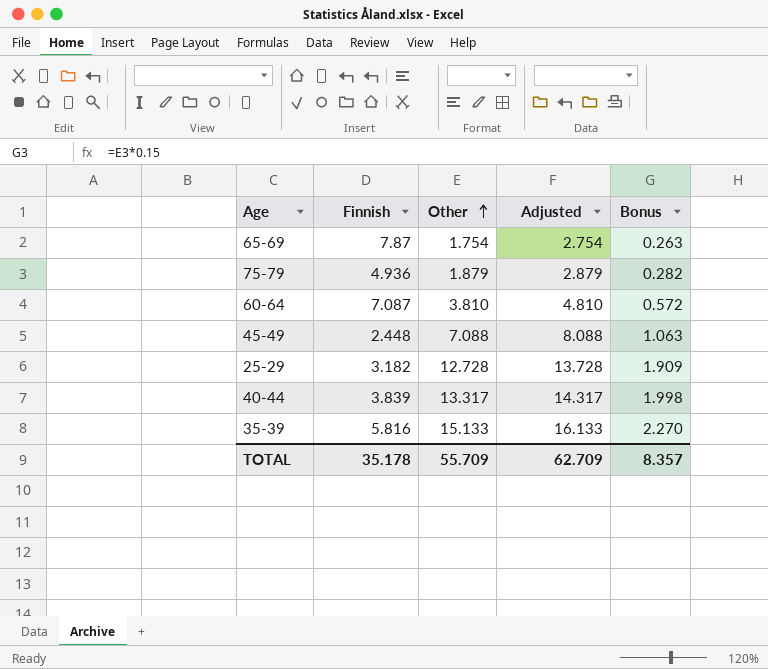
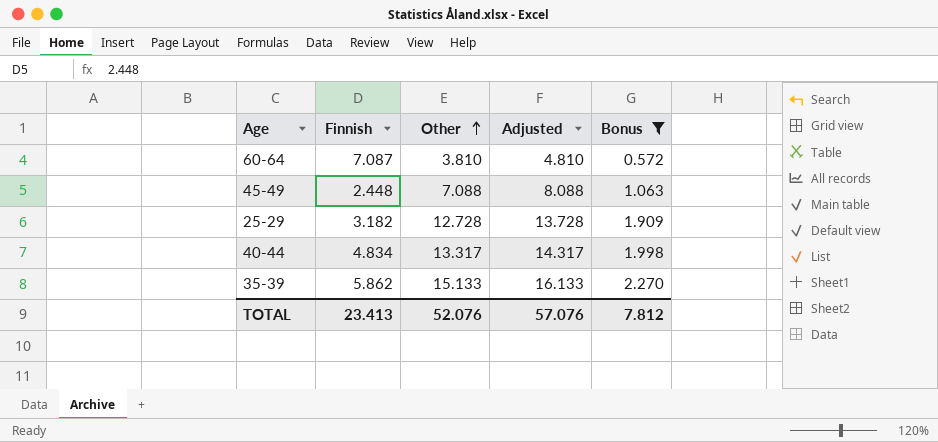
filter: none -> Bonus >= 0.572
40-44 | Finnish: 3.839 -> 4.834
35-39 | Finnish: 5.816 -> 5.862
TOTAL | Finnish: 35.178 -> 23.413
TOTAL | Other: 55.709 -> 52.076
TOTAL | Adjusted: 62.709 -> 57.076
TOTAL | Bonus: 8.357 -> 7.812

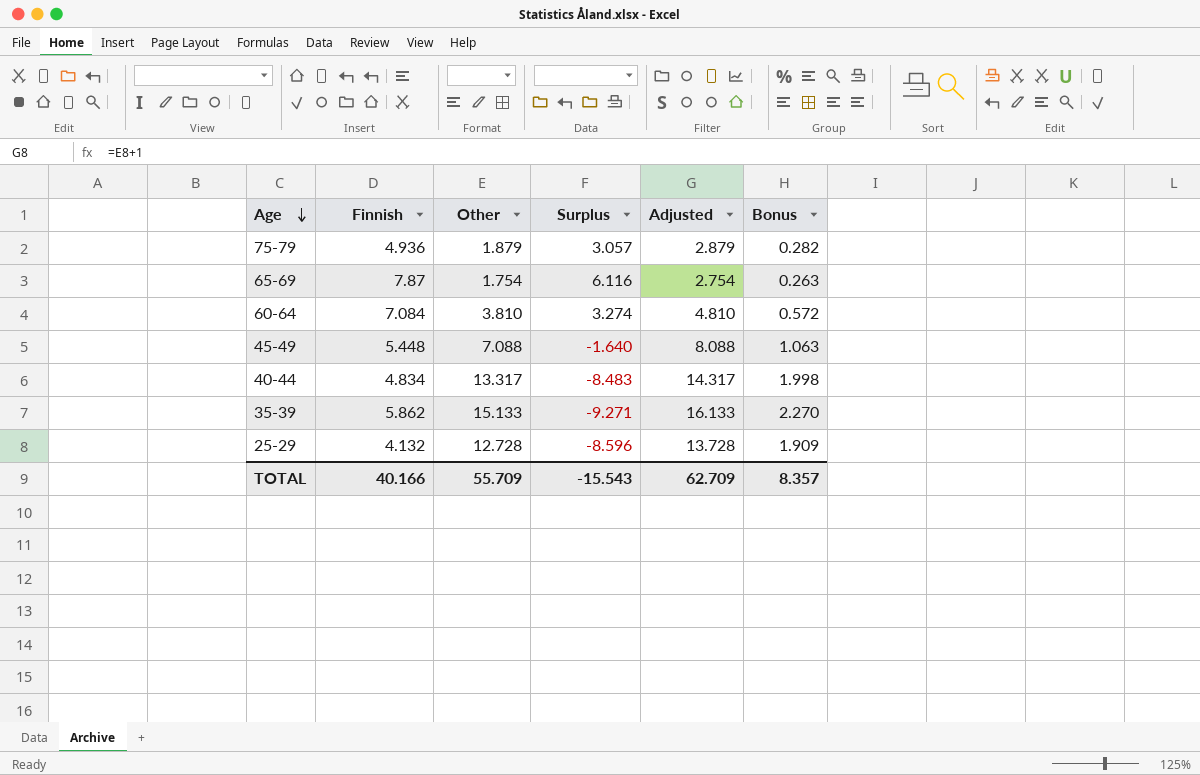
filter: Bonus >= 0.572 -> none
row order: Other ascending -> Age descending
column Surplus | formula: none -> [Finnish] - [Other]
60-64 | Finnish: 7.087 -> 7.084
45-49 | Finnish: 2.448 -> 5.448
25-29 | Finnish: 3.182 -> 4.132
TOTAL | Finnish: 23.413 -> 40.166
TOTAL | Other: 52.076 -> 55.709
TOTAL | Adjusted: 57.076 -> 62.709
TOTAL | Bonus: 7.812 -> 8.357

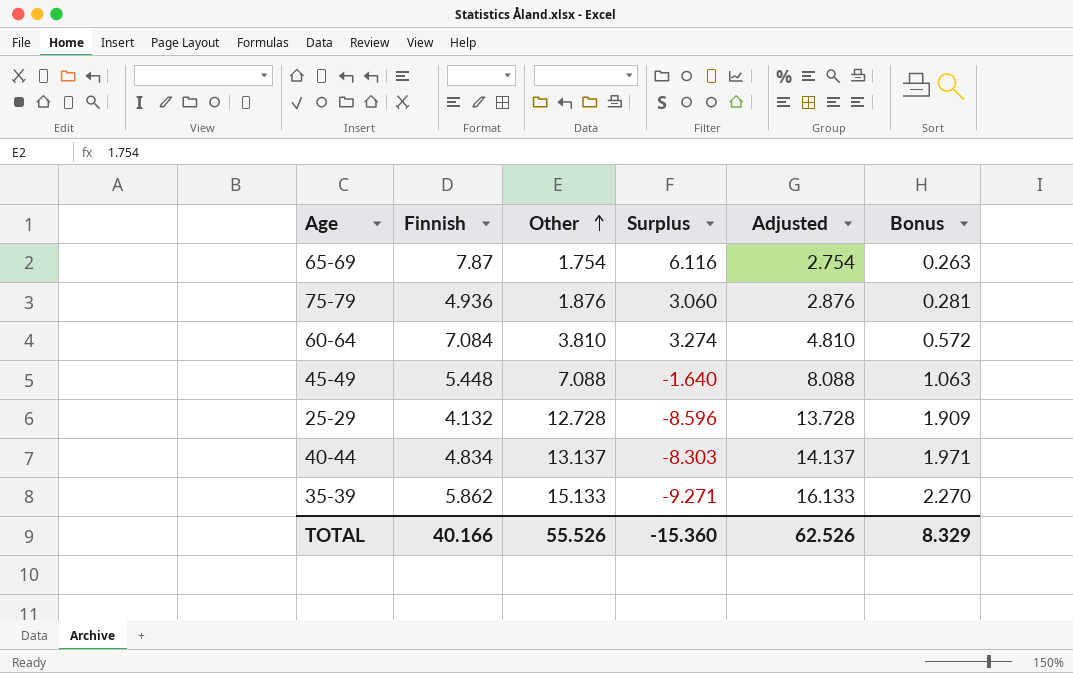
row order: Age descending -> Other ascending
75-79 | Other: 1.879 -> 1.876
75-79 | Surplus: 3.057 -> 3.060
75-79 | Adjusted: 2.879 -> 2.876
75-79 | Bonus: 0.282 -> 0.281
40-44 | Other: 13.317 -> 13.137
40-44 | Surplus: -8.483 -> -8.303
40-44 | Adjusted: 14.317 -> 14.137
40-44 | Bonus: 1.998 -> 1.971
TOTAL | Other: 55.709 -> 55.526
TOTAL | Surplus: -15.543 -> -15.360
TOTAL | Adjusted: 62.709 -> 62.526
TOTAL | Bonus: 8.357 -> 8.329

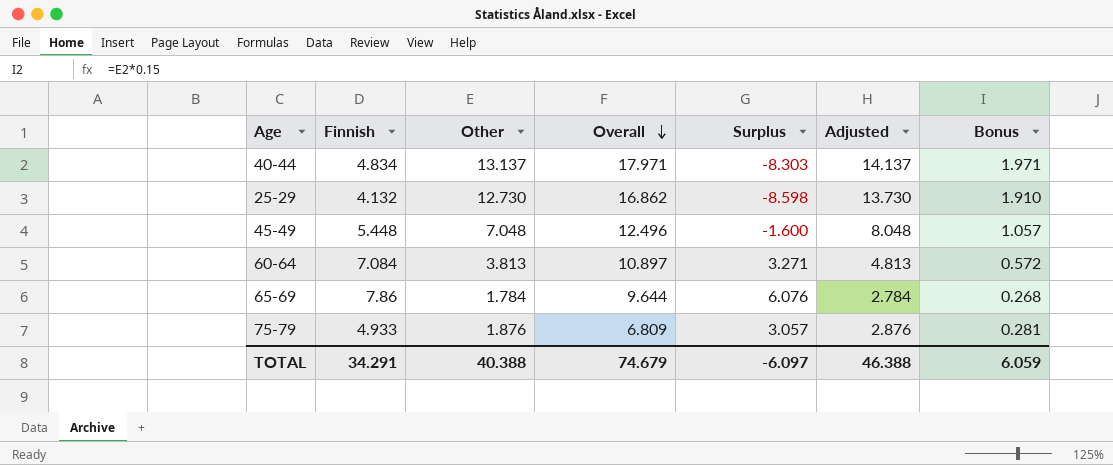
row order: Other ascending -> Overall descending
column Overall | formula: none -> [Finnish] + [Other]
row 35-39: 5.862 | 15.133 | -9.271 | 16.133 | 2.270 -> none
25-29 | Other: 12.728 -> 12.730
25-29 | Surplus: -8.596 -> -8.598
25-29 | Adjusted: 13.728 -> 13.730
25-29 | Bonus: 1.909 -> 1.910
45-49 | Other: 7.088 -> 7.048
45-49 | Surplus: -1.640 -> -1.600
45-49 | Adjusted: 8.088 -> 8.048
45-49 | Bonus: 1.063 -> 1.057
60-64 | Other: 3.810 -> 3.813
60-64 | Surplus: 3.274 -> 3.271
60-64 | Adjusted: 4.810 -> 4.813
65-69 | Finnish: 7.87 -> 7.86
65-69 | Other: 1.754 -> 1.784
65-69 | Surplus: 6.116 -> 6.076
65-69 | Adjusted: 2.754 -> 2.784
65-69 | Bonus: 0.263 -> 0.268
75-79 | Finnish: 4.936 -> 4.933
75-79 | Surplus: 3.060 -> 3.057
TOTAL | Finnish: 40.166 -> 34.291
TOTAL | Other: 55.526 -> 40.388
TOTAL | Surplus: -15.360 -> -6.097
TOTAL | Adjusted: 62.526 -> 46.388
TOTAL | Bonus: 8.329 -> 6.059

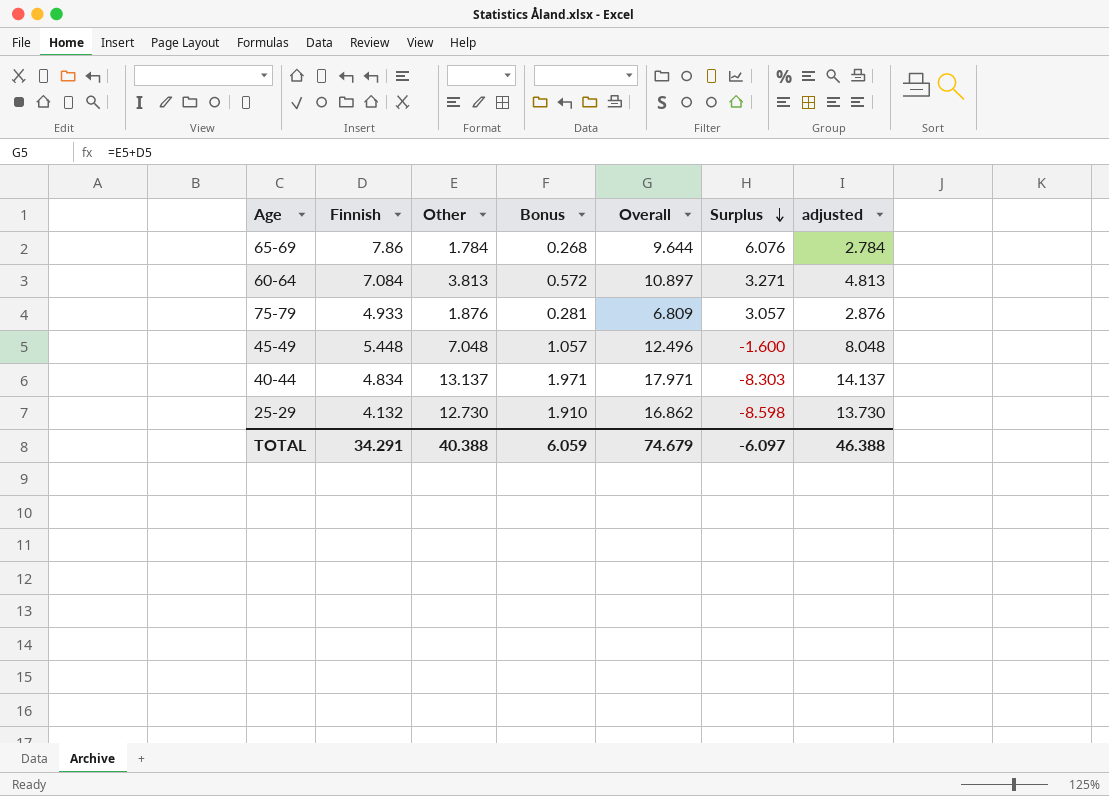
row order: Overall descending -> Surplus descending
column Bonus | position: 7 -> 4
column name: Adjusted -> adjusted

